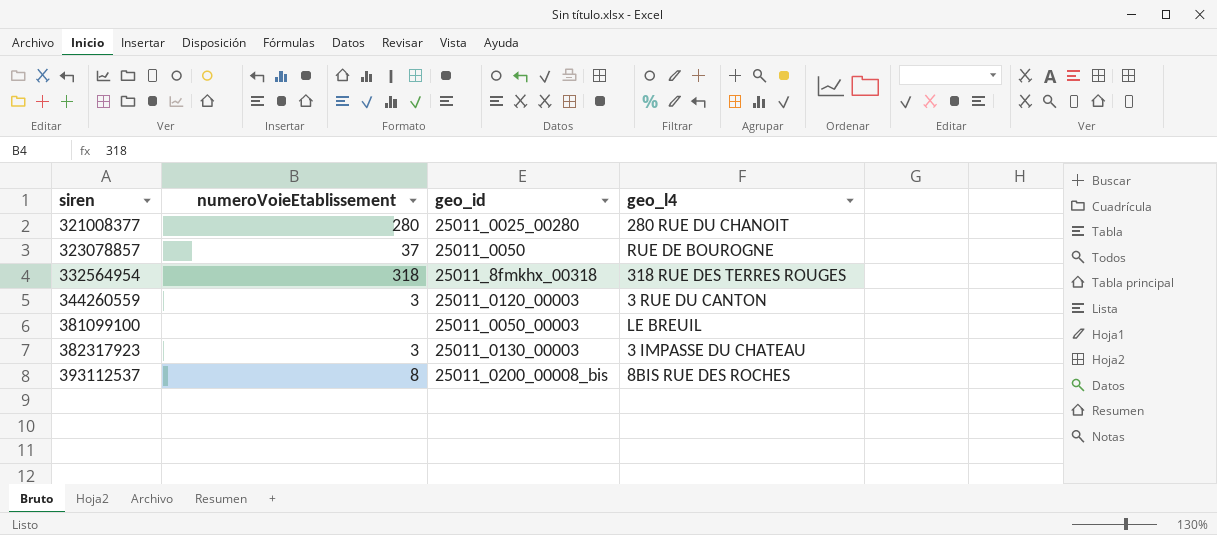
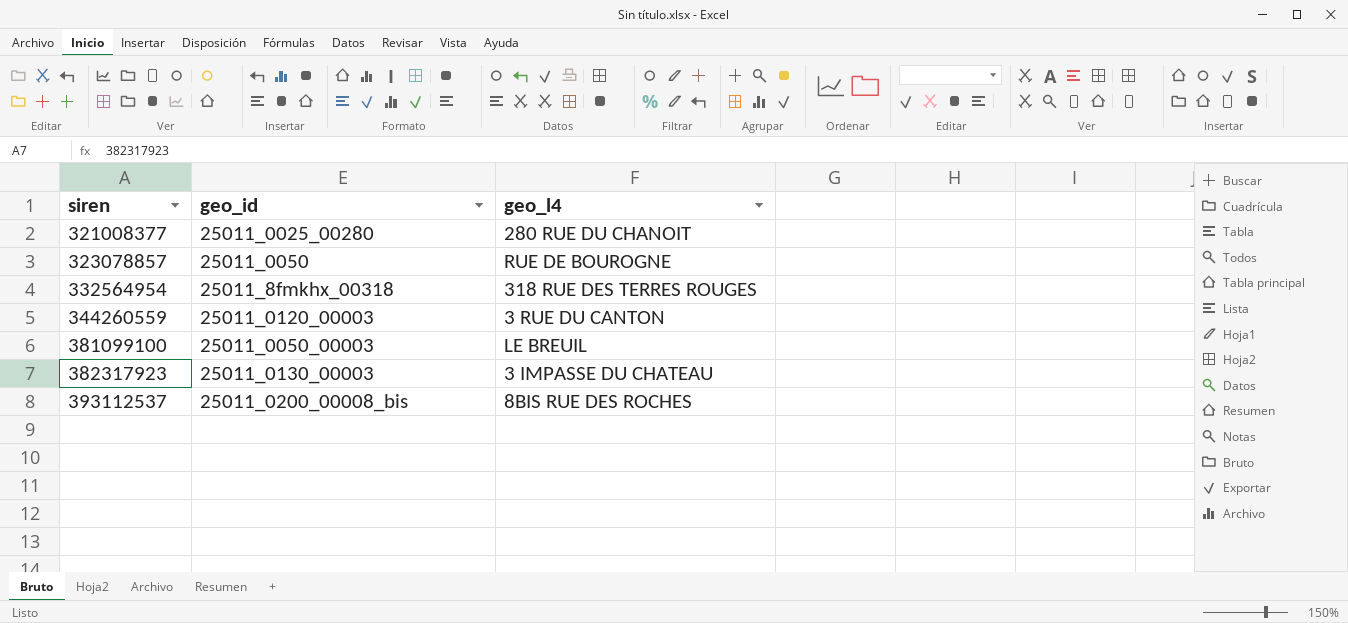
column numeroVoieEtablissement | position: 2 -> none

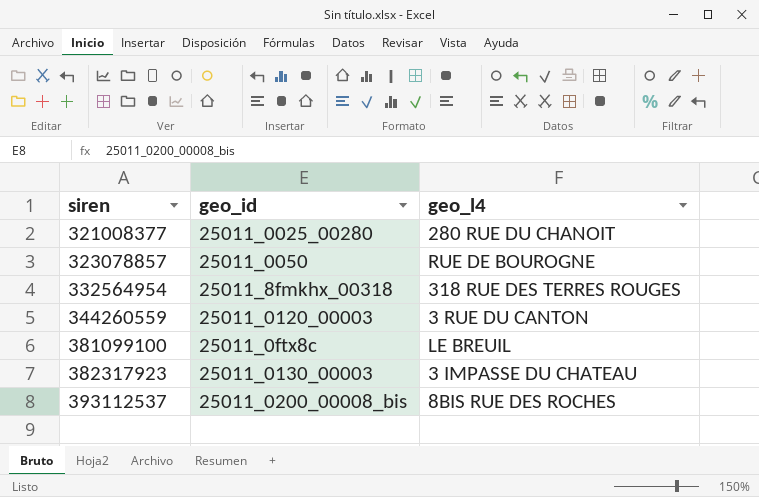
381099100 | geo_id: 25011_0050_00003 -> 25011_0ftx8c

